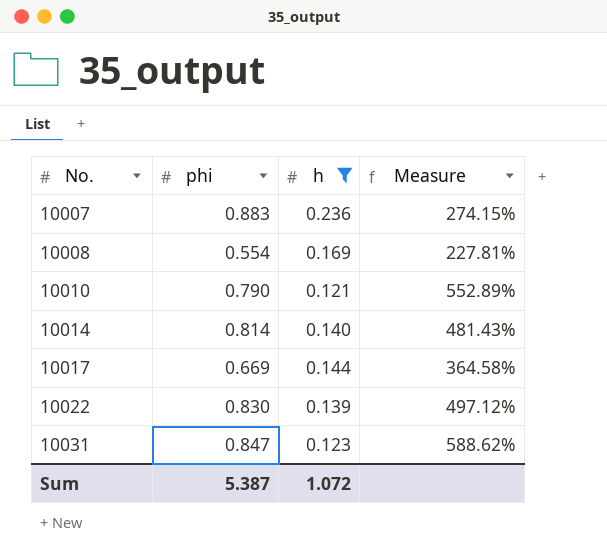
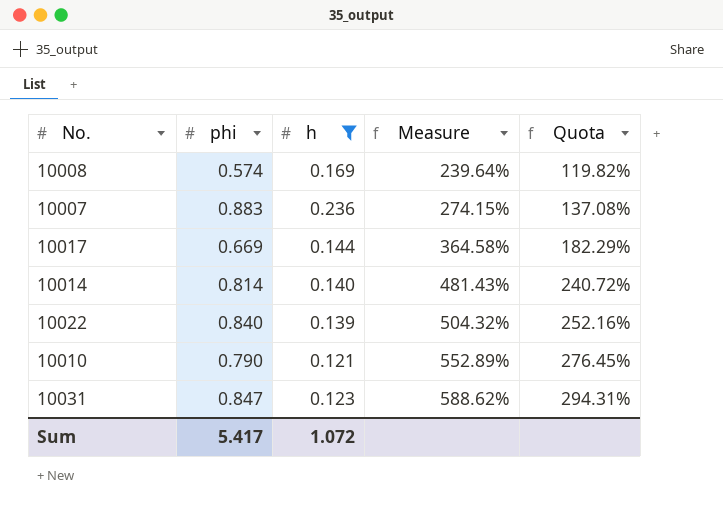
row order: No. ascending -> Measure ascending
column Quota | formula: none -> [Measure] * 0.5
10008 | phi: 0.554 -> 0.574
10008 | Measure: 227.81% -> 239.64%
10022 | phi: 0.830 -> 0.840
10022 | Measure: 497.12% -> 504.32%
Sum | phi: 5.387 -> 5.417

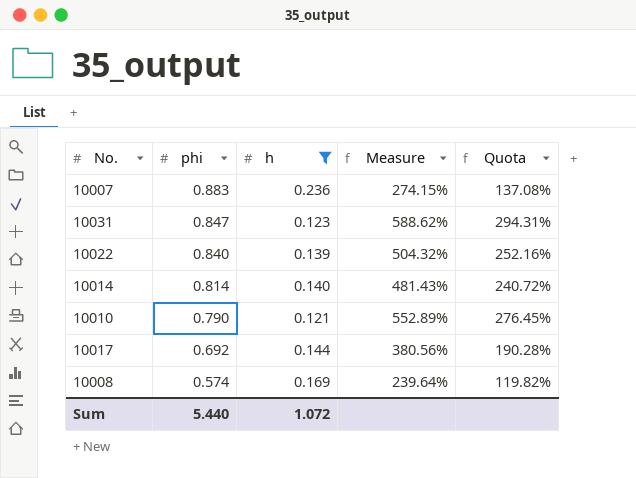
row order: Measure ascending -> phi descending
10017 | phi: 0.669 -> 0.692
10017 | Measure: 364.58% -> 380.56%
10017 | Quota: 182.29% -> 190.28%
Sum | phi: 5.417 -> 5.440

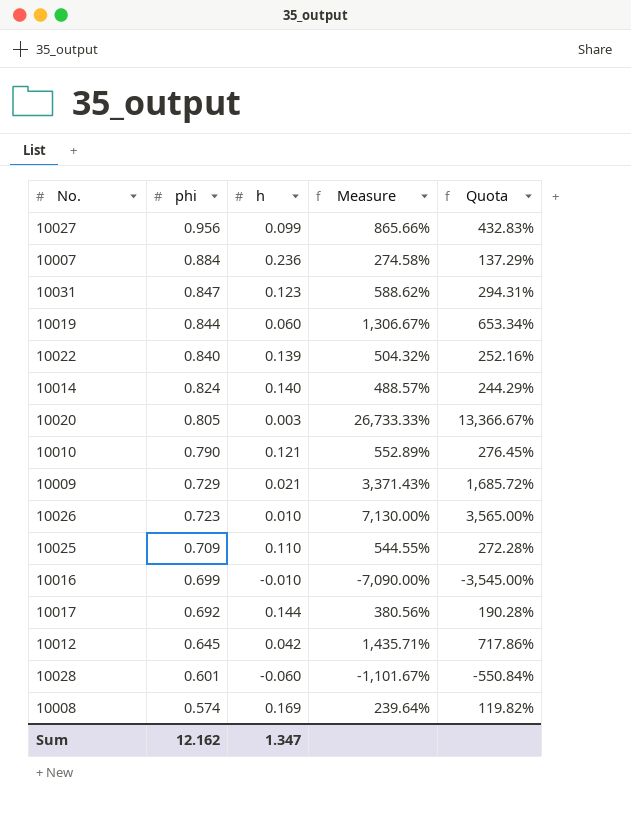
filter: h >= 0.121 -> none
10007 | phi: 0.883 -> 0.884
10007 | Measure: 274.15% -> 274.58%
10007 | Quota: 137.08% -> 137.29%
10014 | phi: 0.814 -> 0.824
10014 | Measure: 481.43% -> 488.57%
10014 | Quota: 240.72% -> 244.29%
Sum | phi: 5.440 -> 12.162
Sum | h: 1.072 -> 1.347

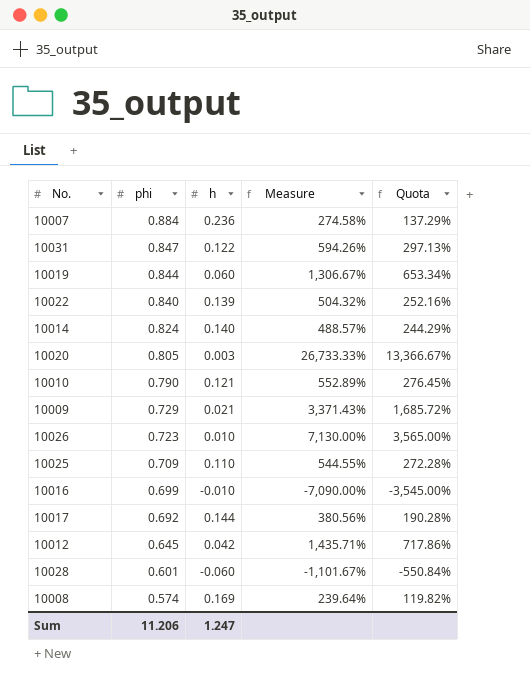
row 10027: 0.956 | 0.099 | 865.66% | 432.83% -> none
10031 | h: 0.123 -> 0.122
10031 | Measure: 588.62% -> 594.26%
10031 | Quota: 294.31% -> 297.13%
Sum | phi: 12.162 -> 11.206
Sum | h: 1.347 -> 1.247

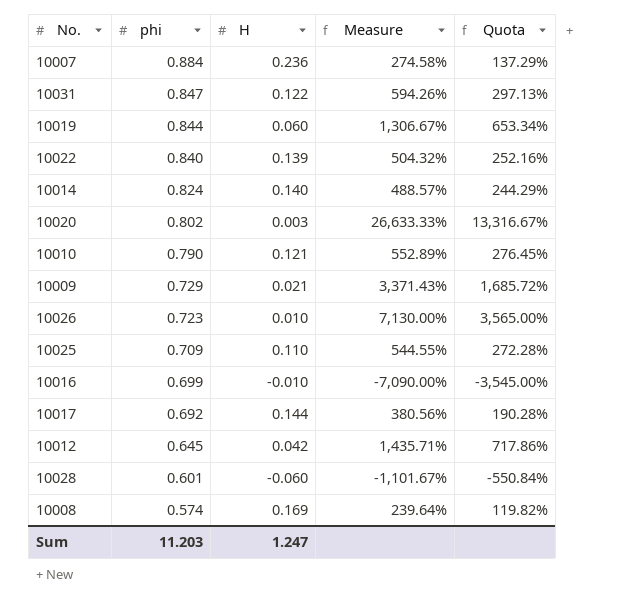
column name: h -> H
10020 | phi: 0.805 -> 0.802
10020 | Measure: 26,733.33% -> 26,633.33%
10020 | Quota: 13,366.67% -> 13,316.67%
Sum | phi: 11.206 -> 11.203

